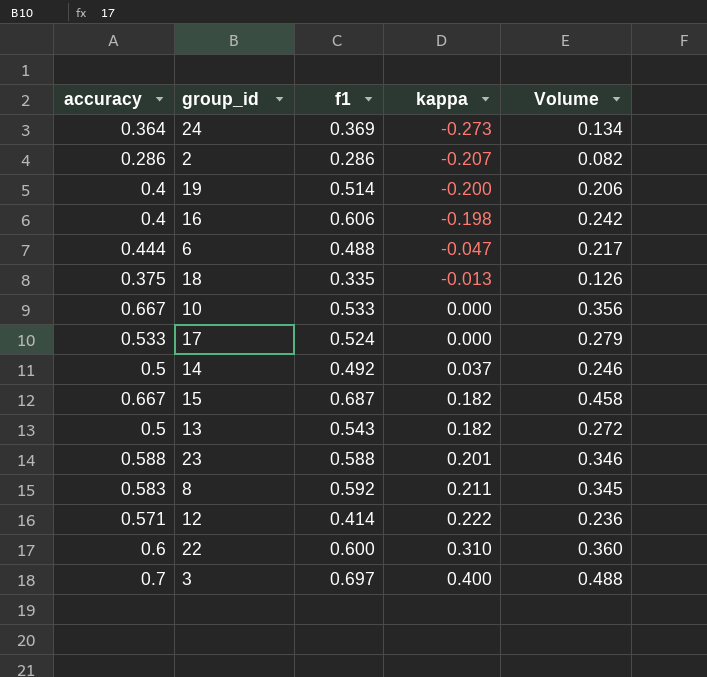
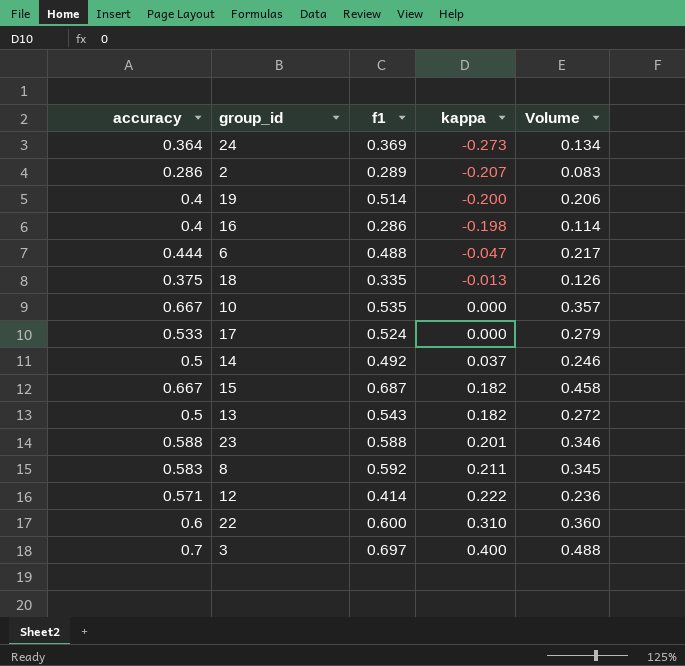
2 | f1: 0.286 -> 0.289
2 | Volume: 0.082 -> 0.083
16 | f1: 0.606 -> 0.286
16 | Volume: 0.242 -> 0.114
10 | f1: 0.533 -> 0.535
10 | Volume: 0.356 -> 0.357

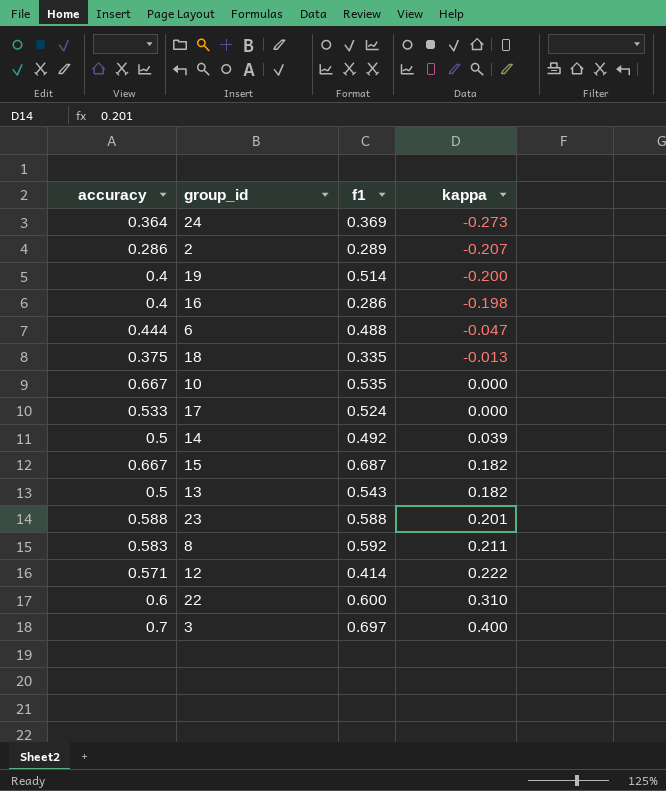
column Volume | formula: [accuracy] * [f1] -> none
14 | kappa: 0.037 -> 0.039

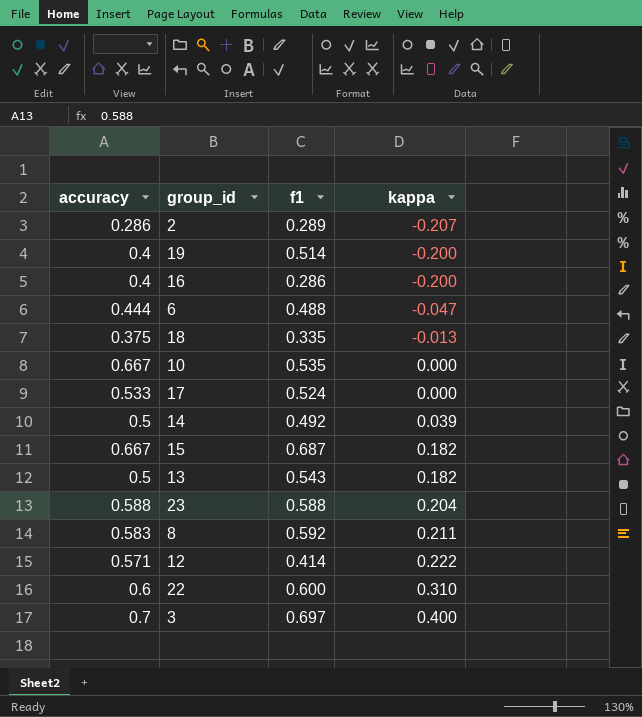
row 24: 0.364 | 0.369 | -0.273 -> none
16 | kappa: -0.198 -> -0.200
23 | kappa: 0.201 -> 0.204

